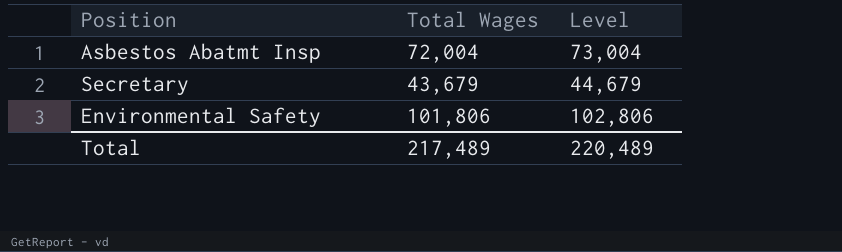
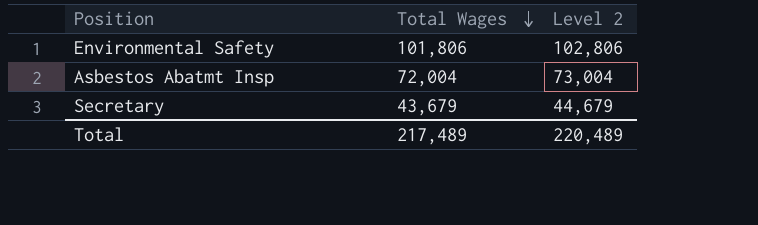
row order: none -> Total Wages descending
column name: Level -> Level 2

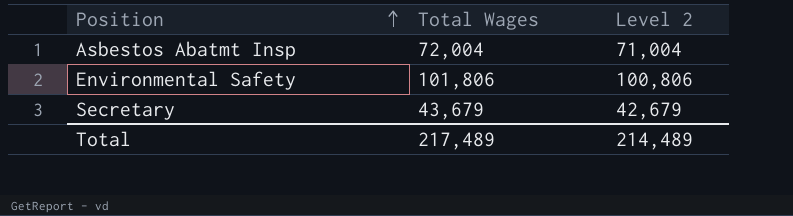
row order: Total Wages descending -> Position ascending
column Level 2 | formula: [Total Wages] + 1000 -> [Total Wages] - 1000
Total | Level 2: 220,489 -> 214,489

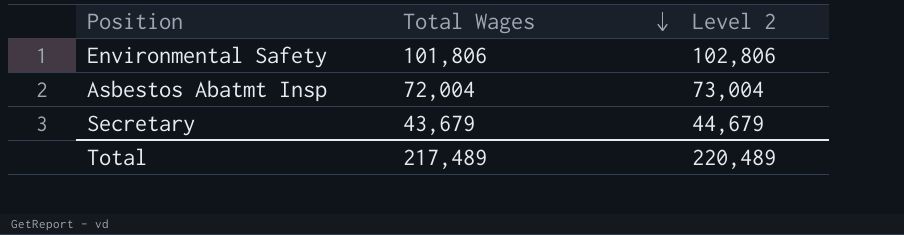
row order: Position ascending -> Total Wages descending
column Level 2 | formula: [Total Wages] - 1000 -> [Total Wages] + 1000
Total | Level 2: 214,489 -> 220,489

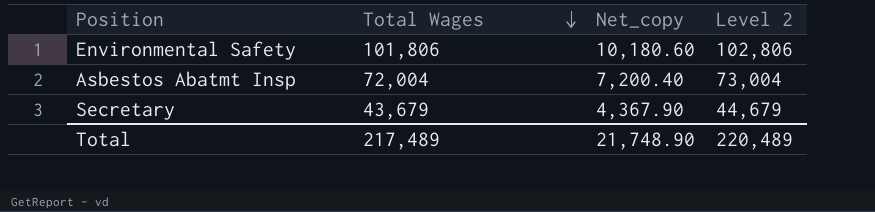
column Net_copy | formula: none -> [Total Wages] * 0.1

